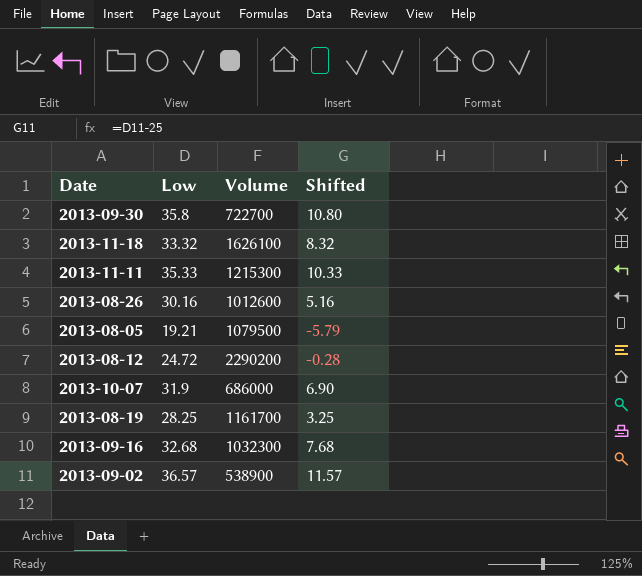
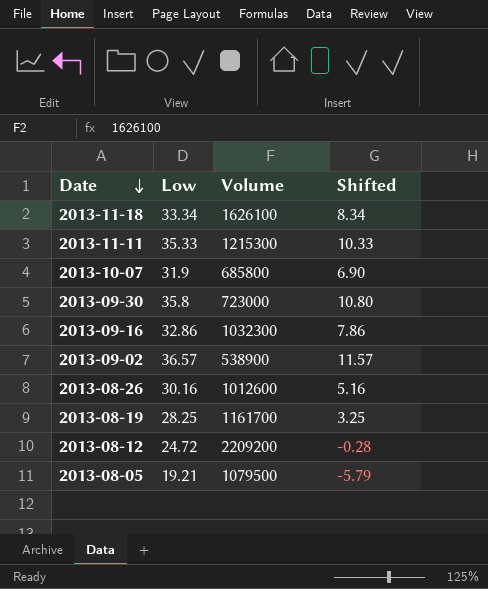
row order: none -> Date descending
2013-11-18 | Low: 33.32 -> 33.34
2013-11-18 | Shifted: 8.32 -> 8.34
2013-10-07 | Volume: 686000 -> 685800
2013-09-30 | Volume: 722700 -> 723000
2013-09-16 | Low: 32.68 -> 32.86
2013-09-16 | Shifted: 7.68 -> 7.86
2013-08-12 | Volume: 2290200 -> 2209200

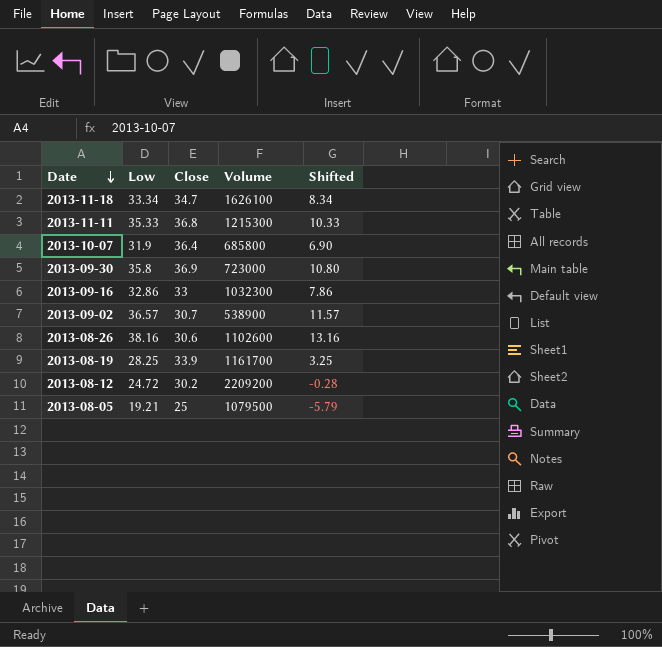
column Close | position: none -> 3
2013-08-26 | Low: 30.16 -> 38.16
2013-08-26 | Volume: 1012600 -> 1102600
2013-08-26 | Shifted: 5.16 -> 13.16

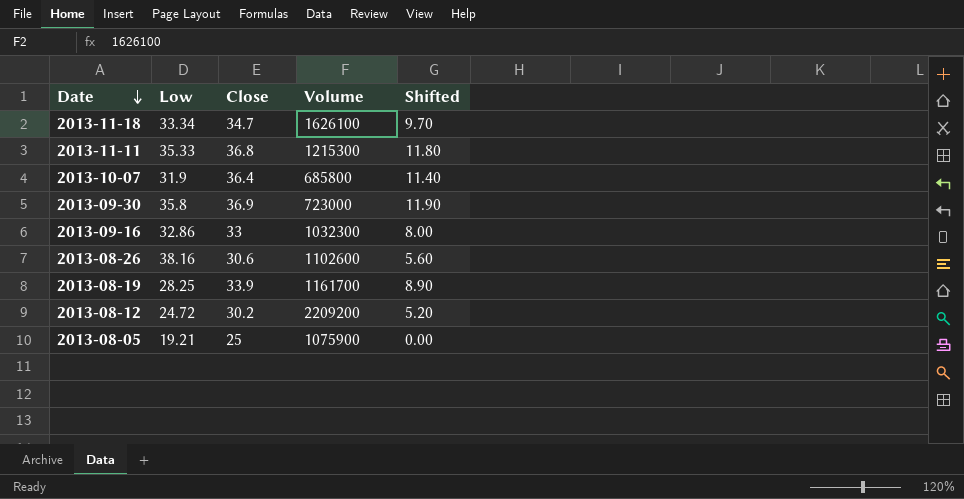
column Shifted | formula: [Low] - 25 -> [Close] - 25
row 2013-09-02: 36.57 | 30.7 | 538900 | 11.57 -> none
2013-08-05 | Volume: 1079500 -> 1075900

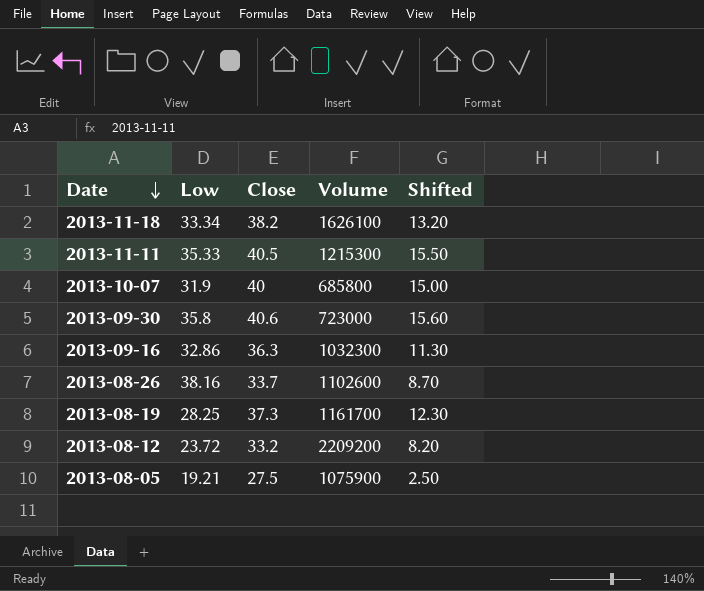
2013-11-18 | Close: 34.7 -> 38.2
2013-11-18 | Shifted: 9.70 -> 13.20
2013-11-11 | Close: 36.8 -> 40.5
2013-11-11 | Shifted: 11.80 -> 15.50
2013-10-07 | Close: 36.4 -> 40
2013-10-07 | Shifted: 11.40 -> 15.00
2013-09-30 | Close: 36.9 -> 40.6
2013-09-30 | Shifted: 11.90 -> 15.60
2013-09-16 | Close: 33 -> 36.3
2013-09-16 | Shifted: 8.00 -> 11.30
2013-08-26 | Close: 30.6 -> 33.7
2013-08-26 | Shifted: 5.60 -> 8.70
2013-08-19 | Close: 33.9 -> 37.3
2013-08-19 | Shifted: 8.90 -> 12.30
2013-08-12 | Low: 24.72 -> 23.72
2013-08-12 | Close: 30.2 -> 33.2
2013-08-12 | Shifted: 5.20 -> 8.20
2013-08-05 | Close: 25 -> 27.5
2013-08-05 | Shifted: 0.00 -> 2.50

